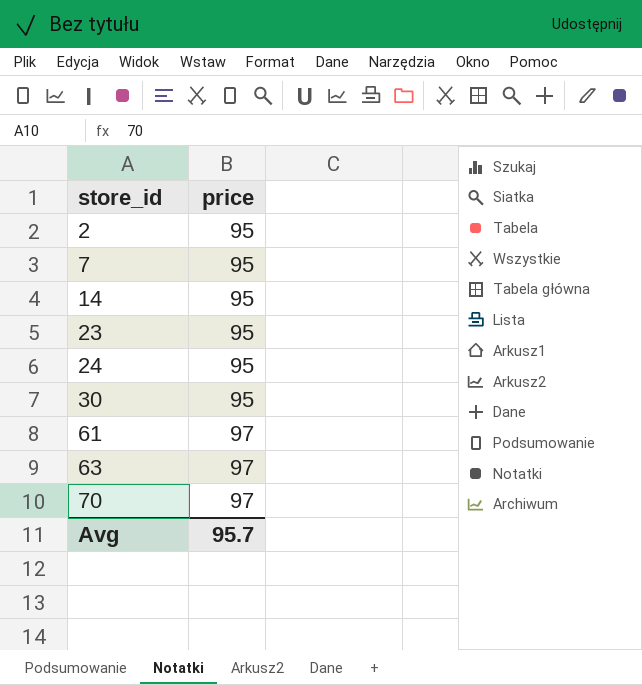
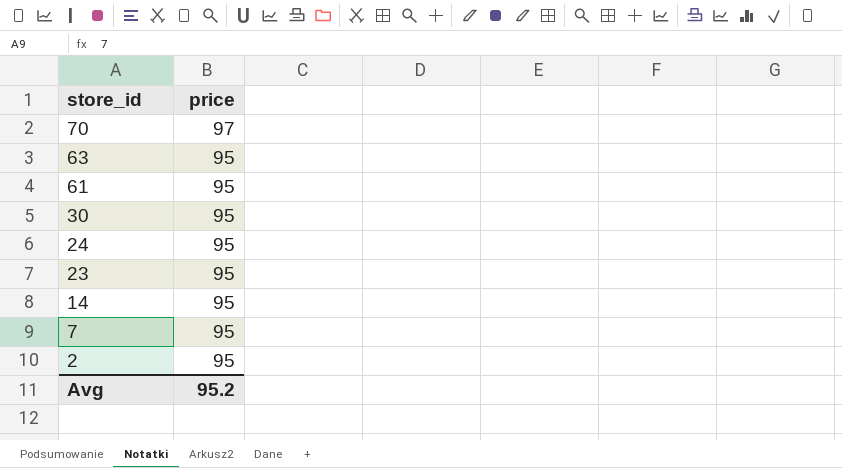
row order: store_id ascending -> store_id descending
63 | price: 97 -> 95
61 | price: 97 -> 95
Avg | price: 95.7 -> 95.2

